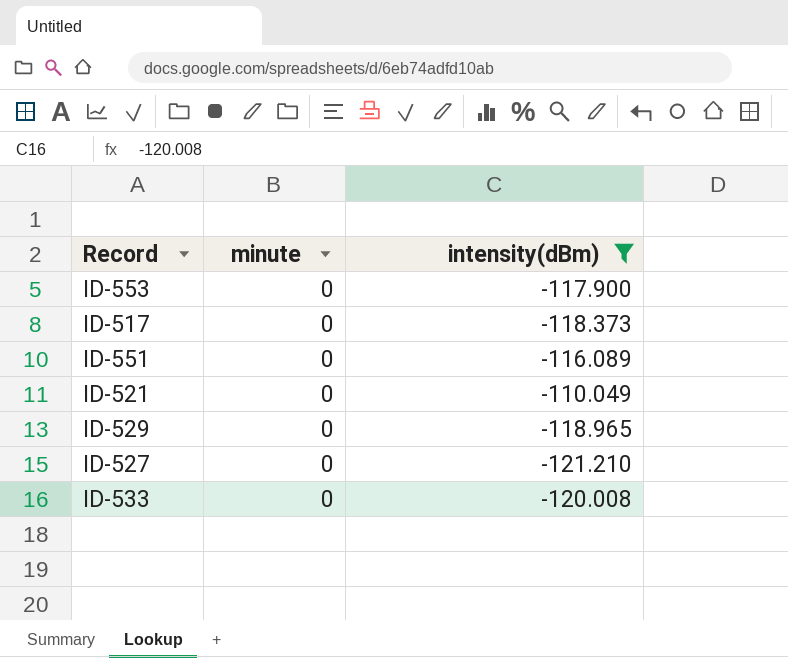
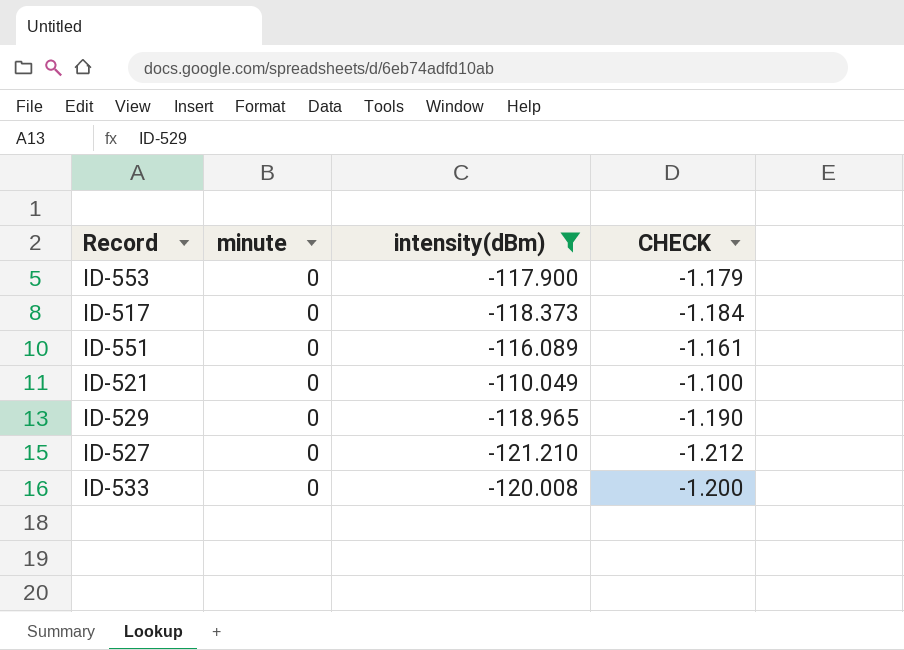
column CHECK | formula: none -> [intensity(dBm)] * 0.01

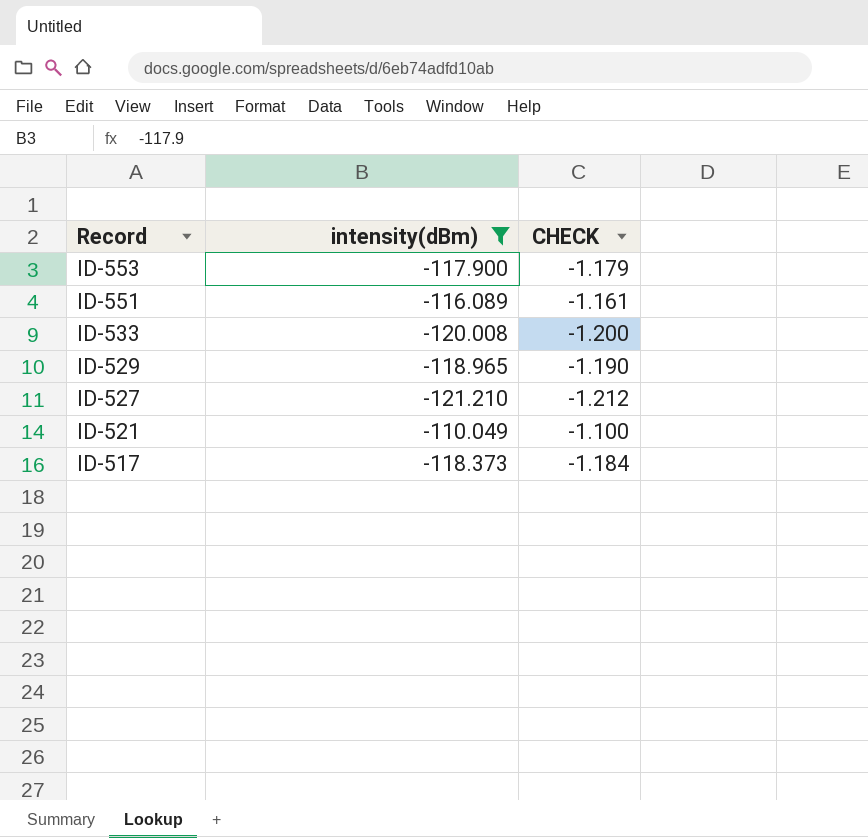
row order: none -> Record descending
column minute | position: 2 -> none

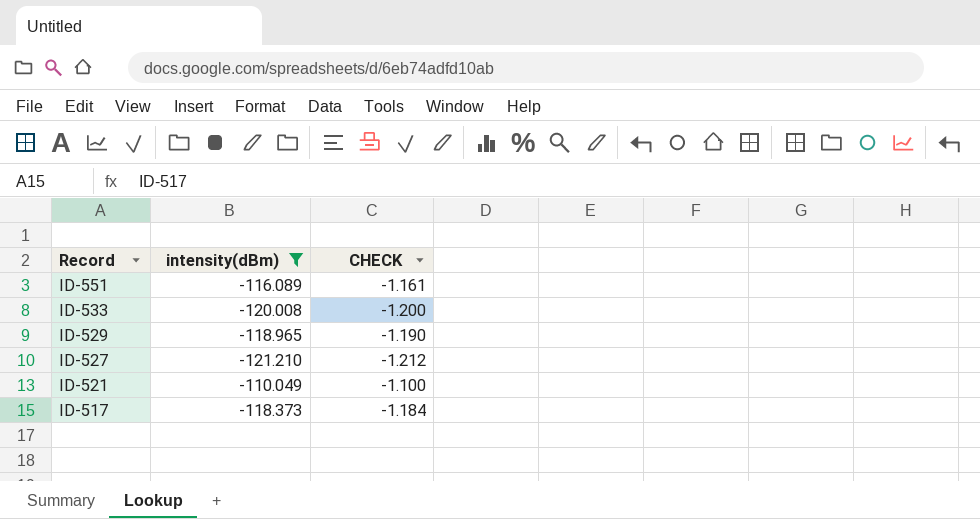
row ID-553: -117.900 | -1.179 -> none

